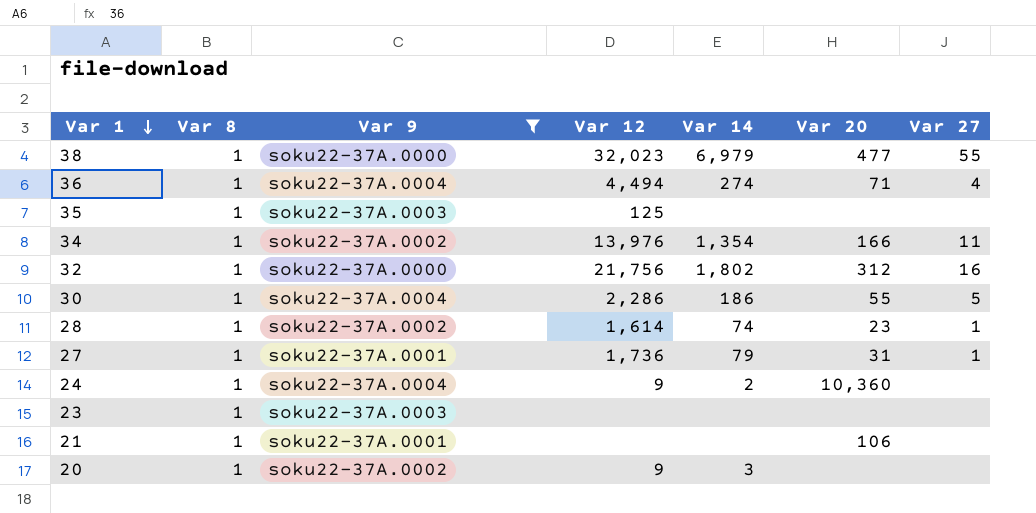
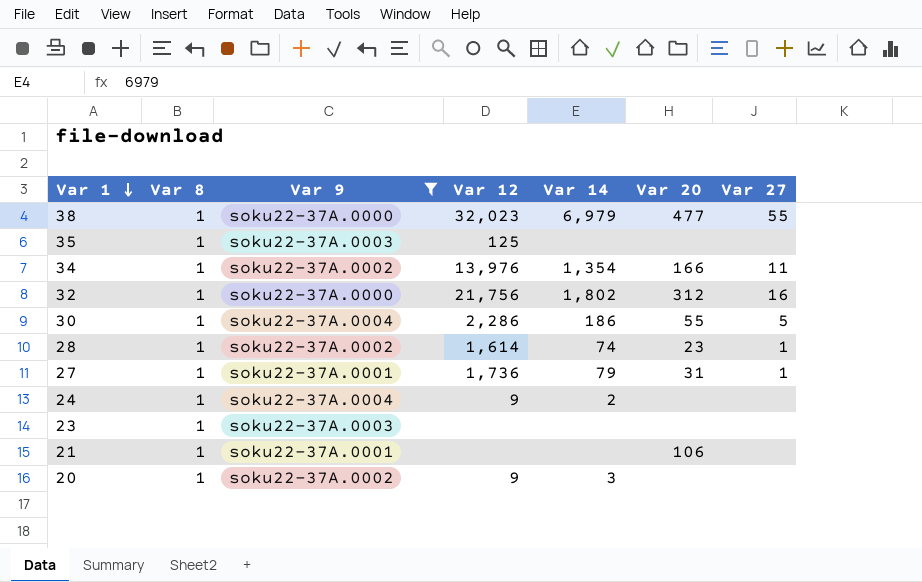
row 36: 1 | soku22-37A.0004 | 4,494 | 274 | 71 | 4 -> none
24 | Var 20: 10,360 -> none

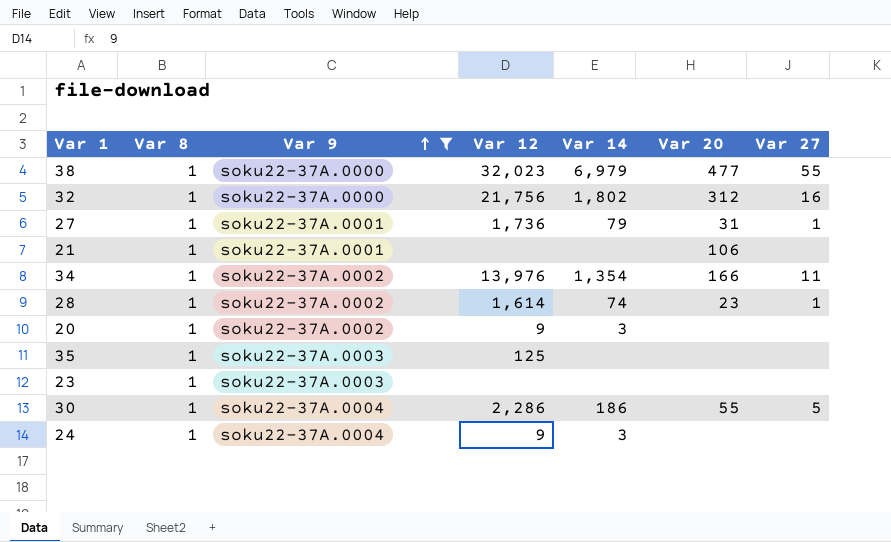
row order: Var 1 descending -> Var 9 ascending
24 | Var 14: 2 -> 3

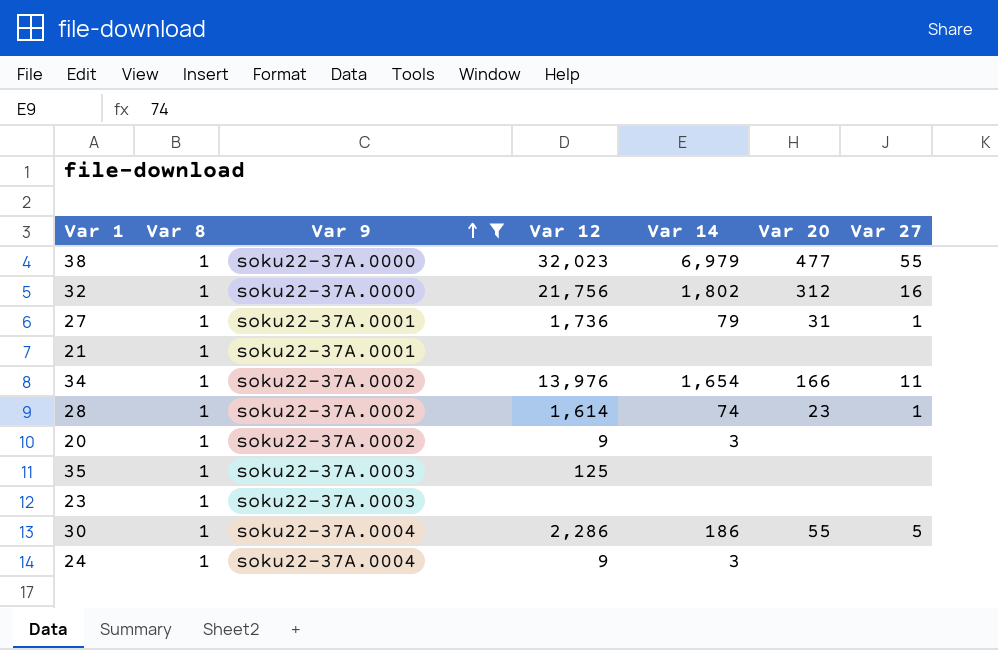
21 | Var 20: 106 -> none
34 | Var 14: 1,354 -> 1,654

